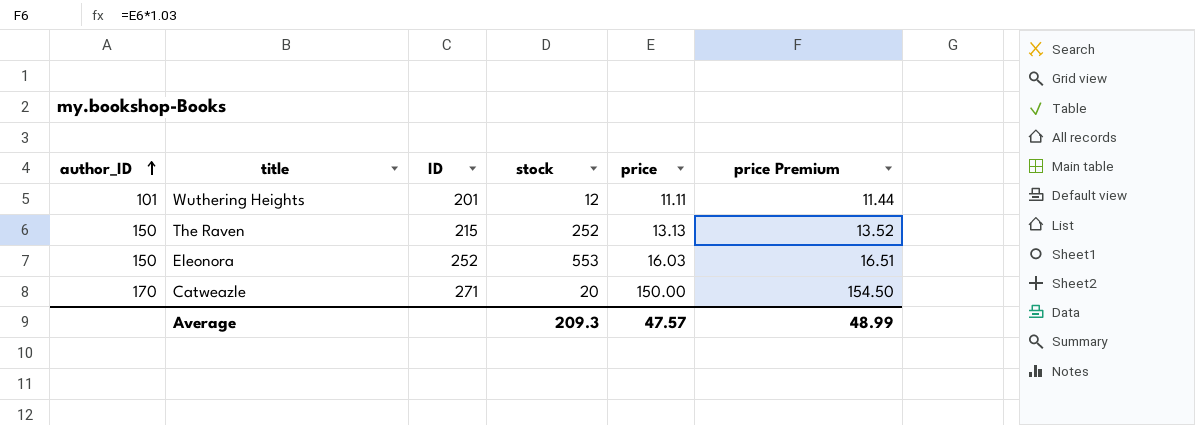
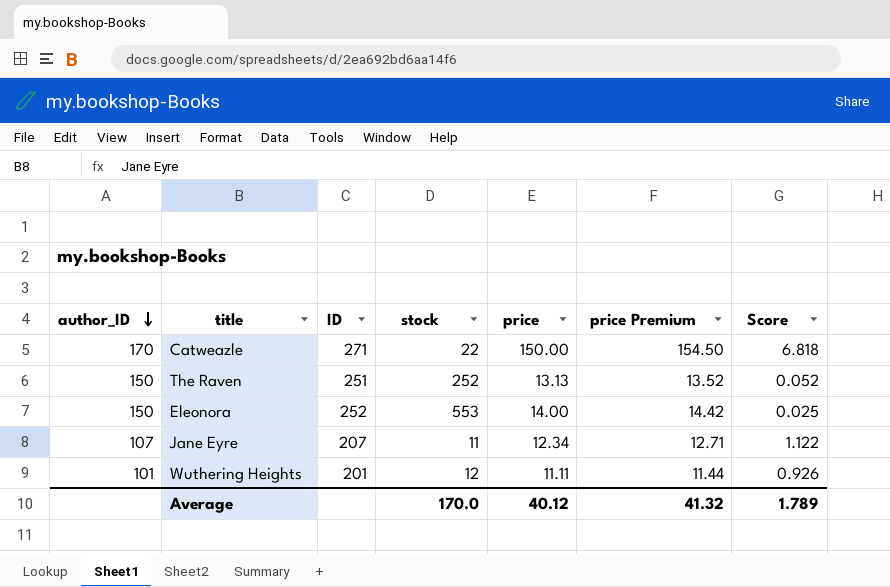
row order: author_ID ascending -> author_ID descending
column Score | formula: none -> [price] / [stock]
Catweazle | stock: 20 -> 22
The Raven | ID: 215 -> 251
Eleonora | price: 16.03 -> 14.00
Eleonora | price Premium: 16.51 -> 14.42
row Jane Eyre: none -> 107 | 207 | 11 | 12.34 | 12.71 | 1.122
Average | stock: 209.3 -> 170.0
Average | price: 47.57 -> 40.12
Average | price Premium: 48.99 -> 41.32

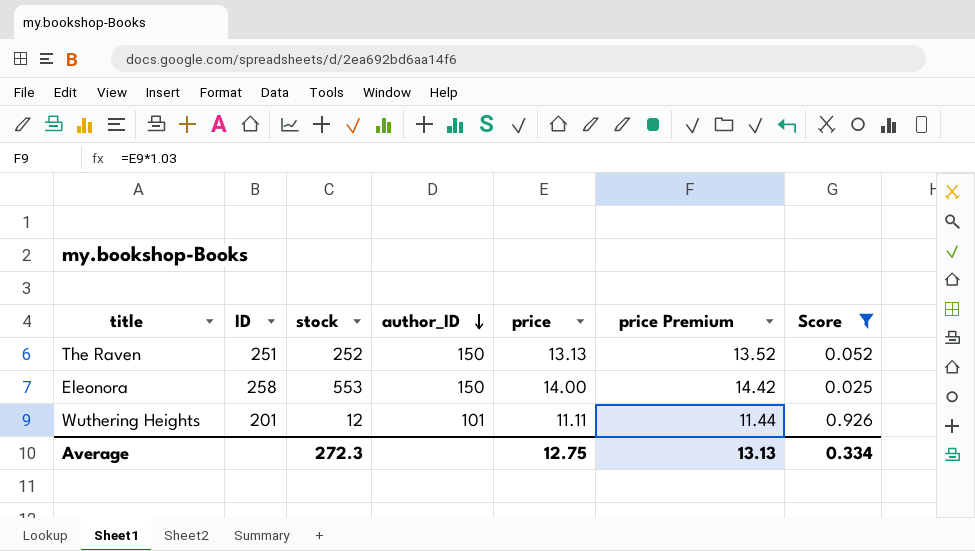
filter: none -> Score <= 0.926
column author_ID | position: 1 -> 4
Eleonora | ID: 252 -> 258
Average | stock: 170.0 -> 272.3
Average | price: 40.12 -> 12.75
Average | price Premium: 41.32 -> 13.13
Average | Score: 1.789 -> 0.334

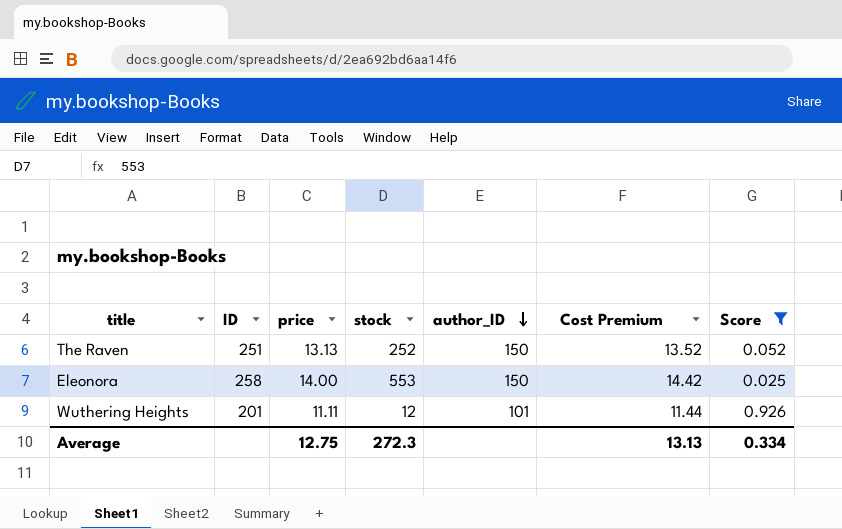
column price | position: 5 -> 3
column name: price Premium -> Cost Premium

